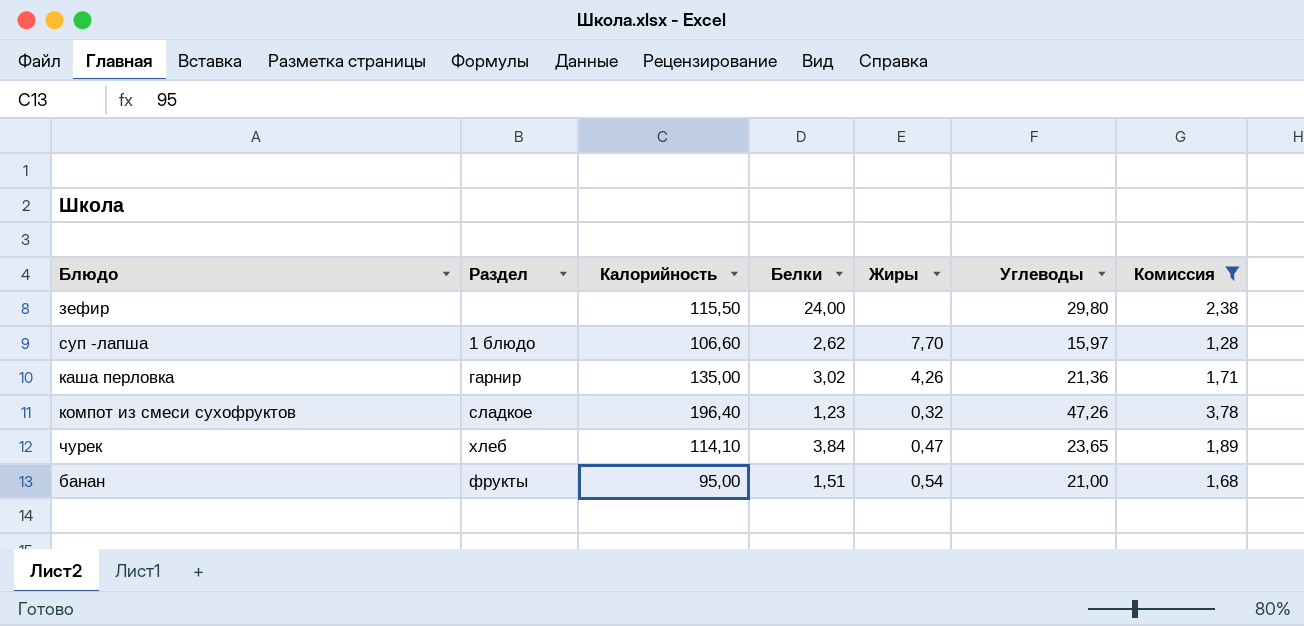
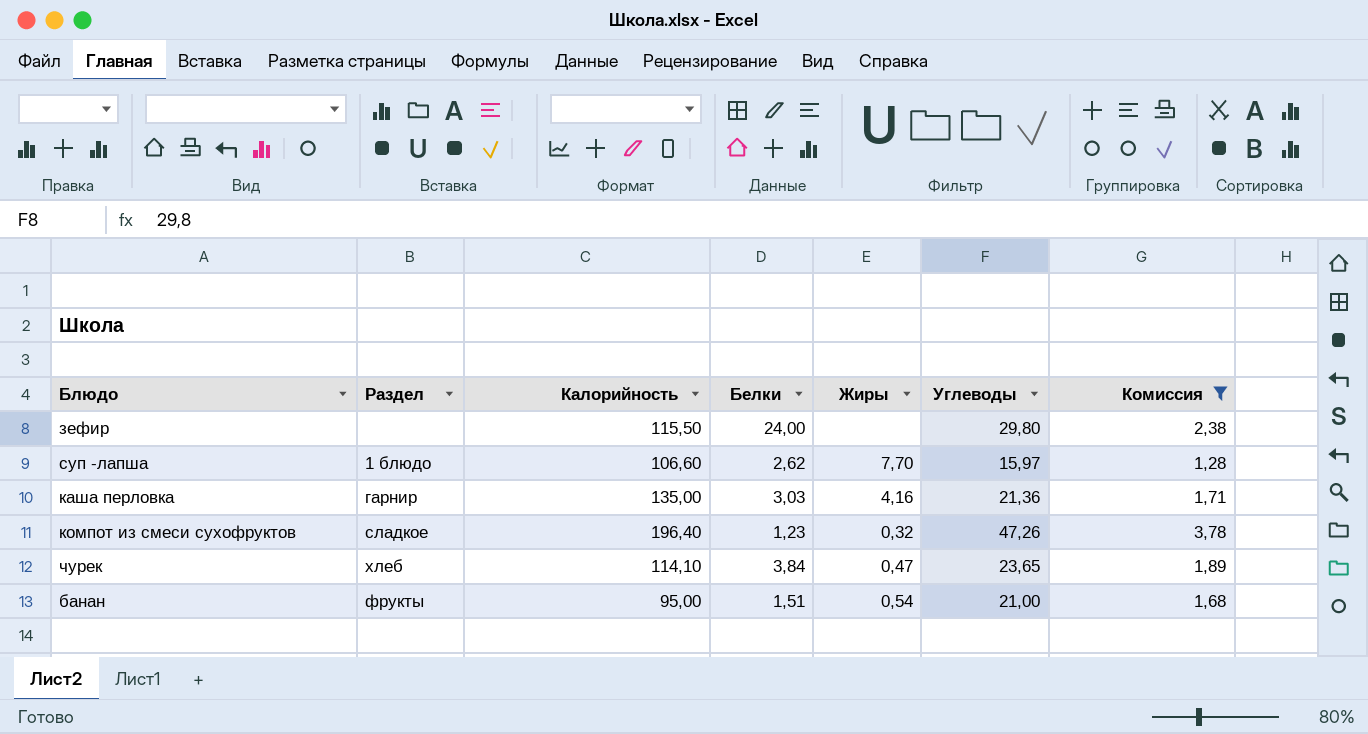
каша перловка | Белки: 3,02 -> 3,03
каша перловка | Жиры: 4,26 -> 4,16

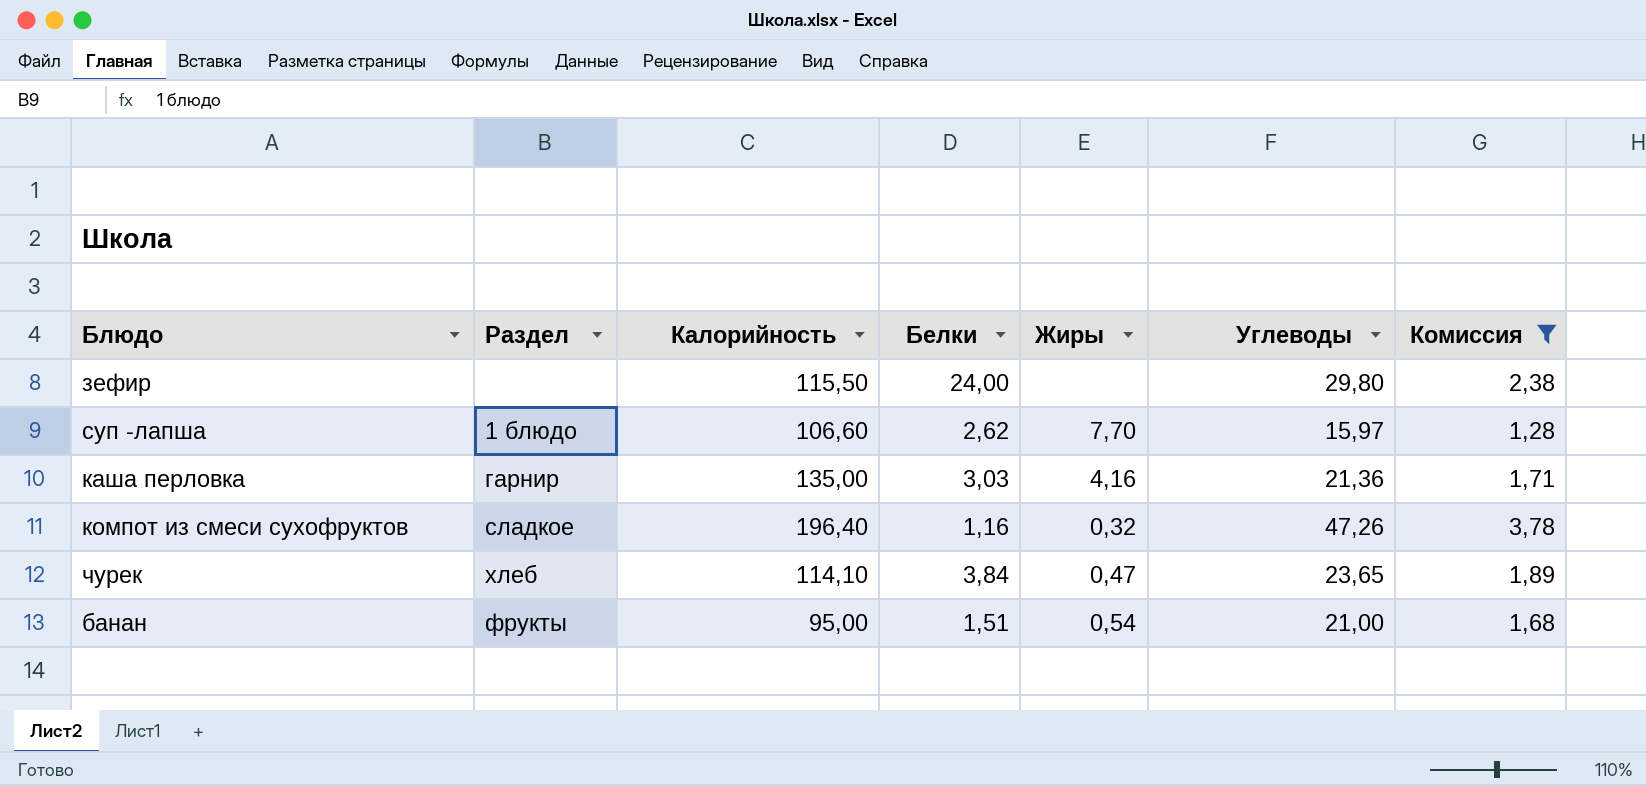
компот из смеси сухофруктов | Белки: 1,23 -> 1,16

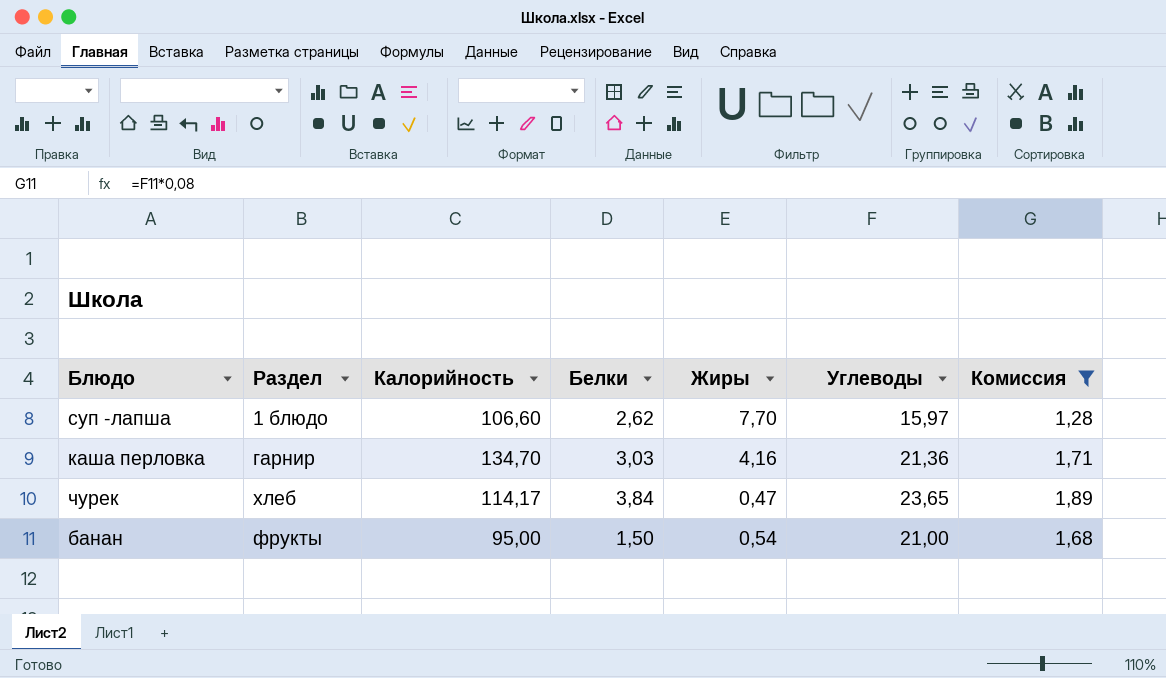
row зефир: none | 115,50 | 24,00 | none | 29,80 | 2,38 -> none
row компот из смеси сухофруктов: сладкое | 196,40 | 1,16 | 0,32 | 47,26 | 3,78 -> none
каша перловка | Калорийность: 135,00 -> 134,70
чурек | Калорийность: 114,10 -> 114,17
банан | Белки: 1,51 -> 1,50

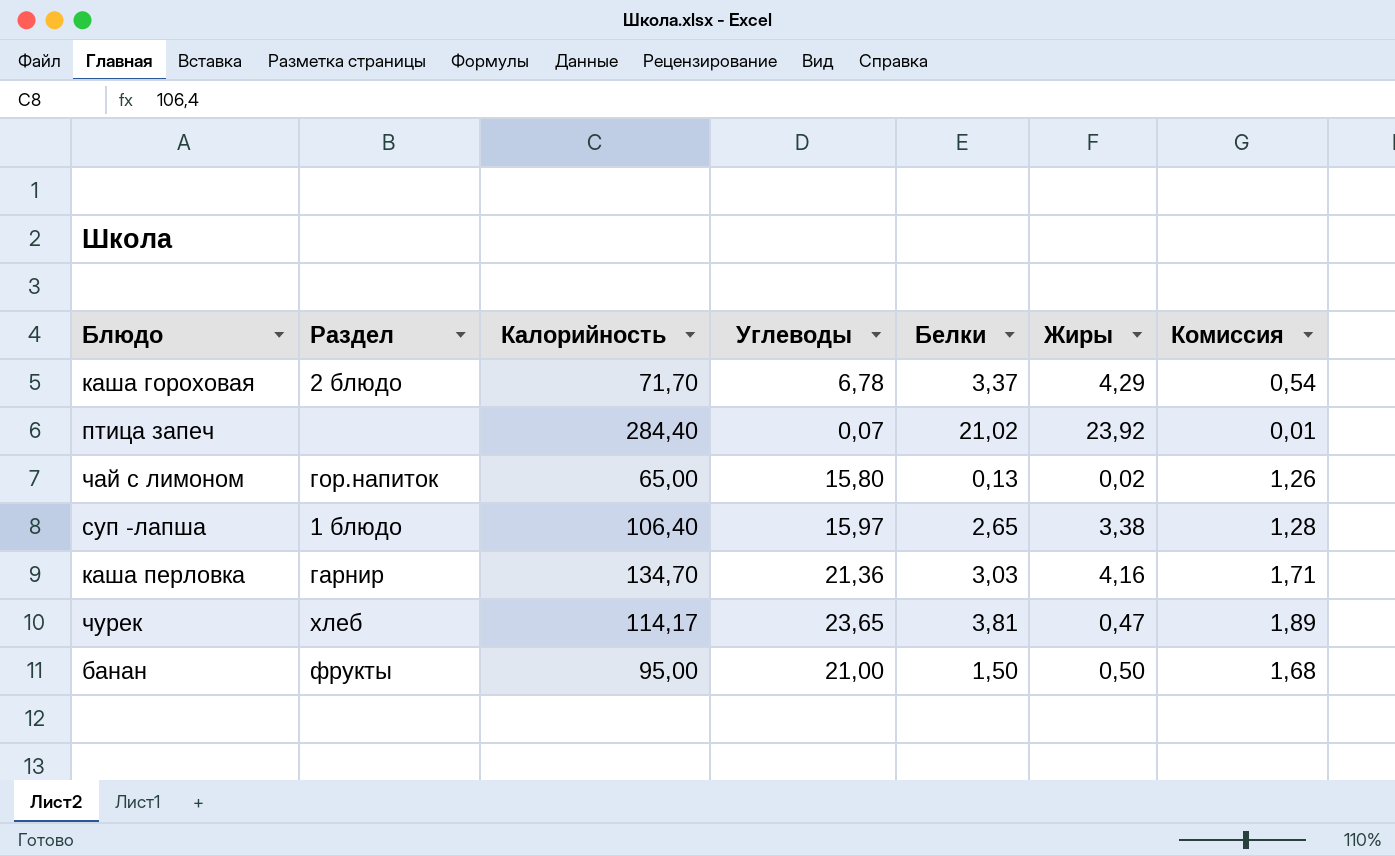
filter: Комиссия >= 1,28 -> none
column Углеводы | position: 6 -> 4
суп -лапша | Калорийность: 106,60 -> 106,40
суп -лапша | Белки: 2,62 -> 2,65
суп -лапша | Жиры: 7,70 -> 3,38
чурек | Белки: 3,84 -> 3,81
банан | Жиры: 0,54 -> 0,50

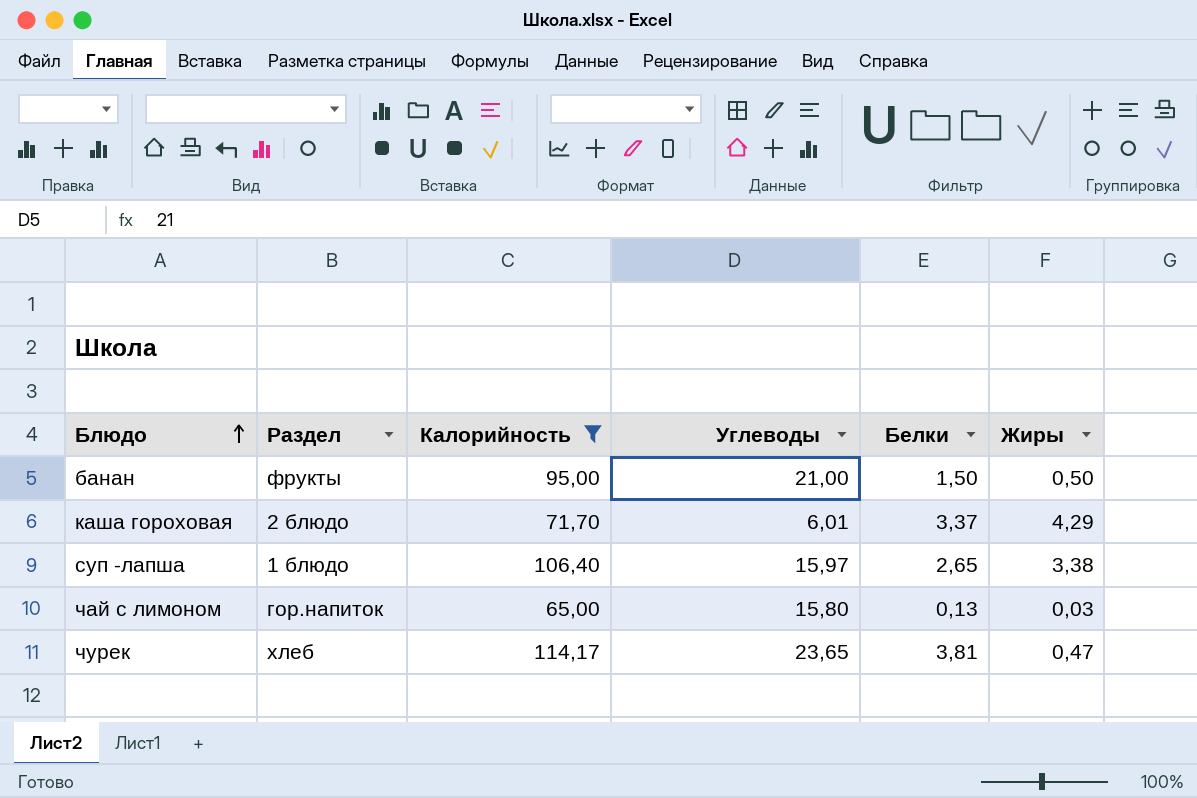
filter: none -> Калорийность <= 114,17
row order: none -> Блюдо ascending
column Комиссия | formula: [Углеводы] * 0,08 -> none
каша гороховая | Углеводы: 6,78 -> 6,01
чай с лимоном | Жиры: 0,02 -> 0,03

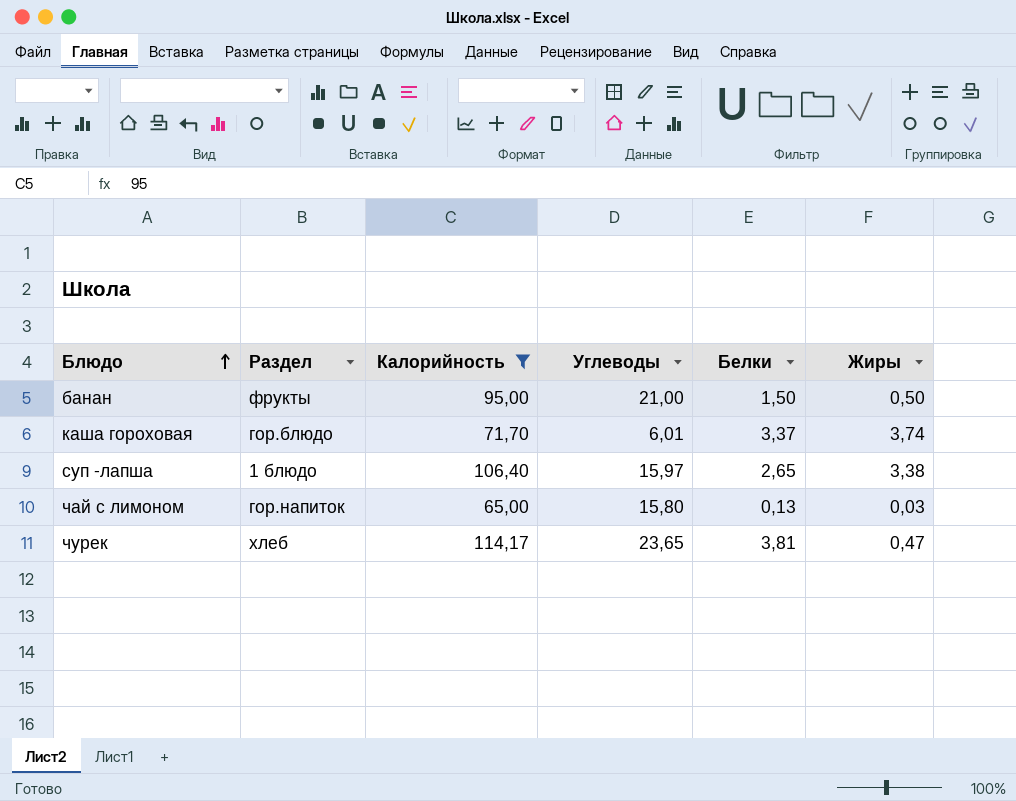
каша гороховая | Раздел: 2 блюдо -> гор.блюдо
каша гороховая | Жиры: 4,29 -> 3,74

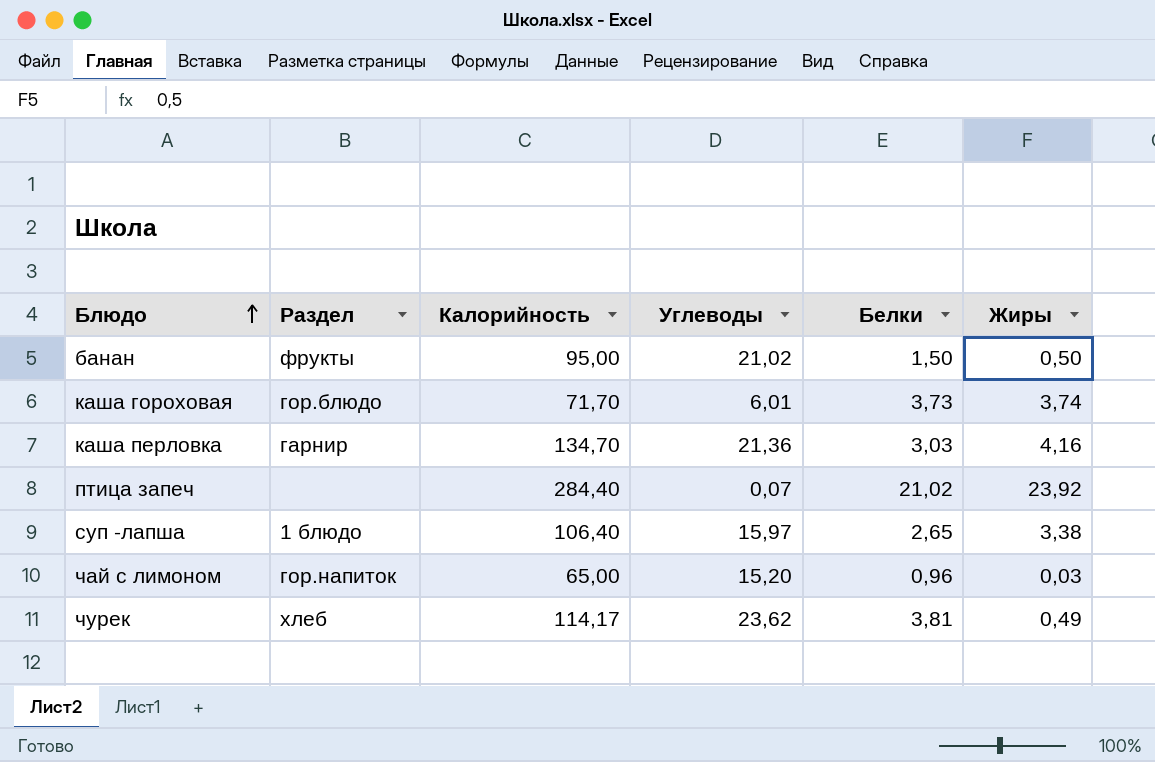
filter: Калорийность <= 114,17 -> none
банан | Углеводы: 21,00 -> 21,02
каша гороховая | Белки: 3,37 -> 3,73
чай с лимоном | Углеводы: 15,80 -> 15,20
чай с лимоном | Белки: 0,13 -> 0,96
чурек | Углеводы: 23,65 -> 23,62
чурек | Жиры: 0,47 -> 0,49

